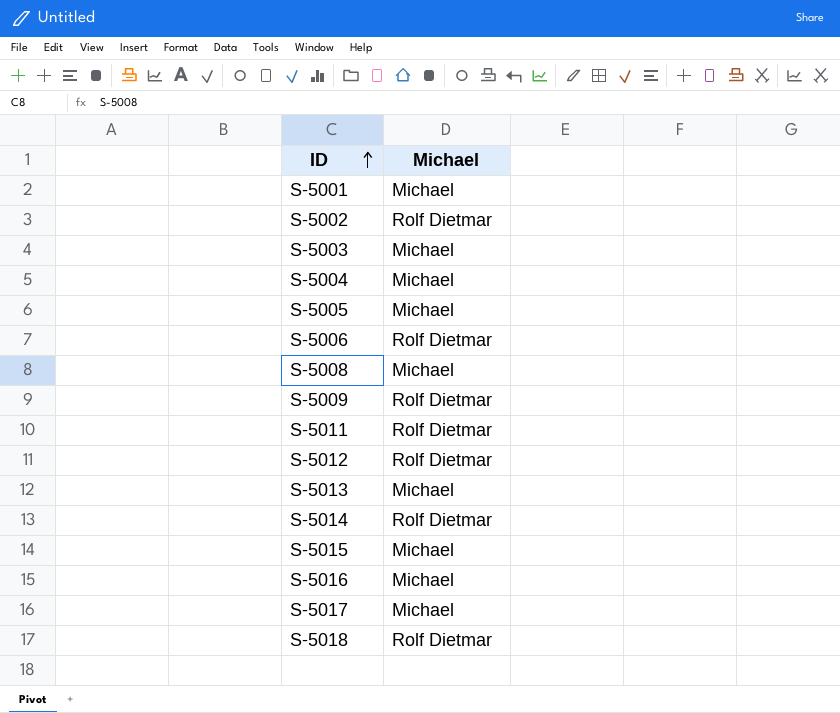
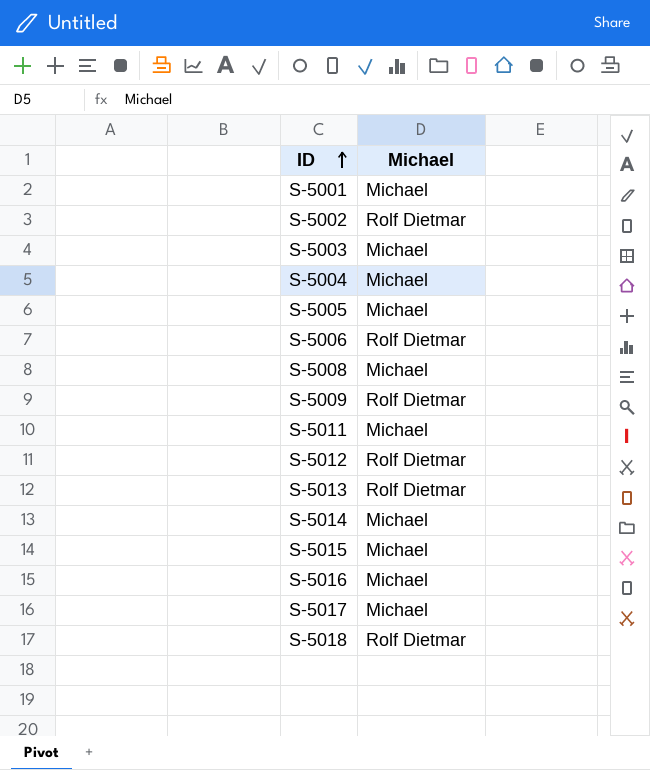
S-5011 | Michael: Rolf Dietmar -> Michael
S-5013 | Michael: Michael -> Rolf Dietmar
S-5014 | Michael: Rolf Dietmar -> Michael

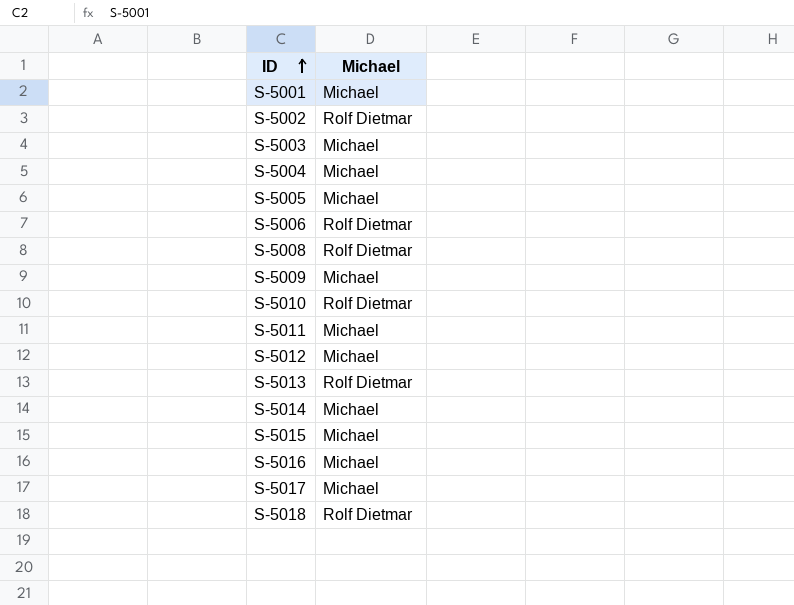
S-5008 | Michael: Michael -> Rolf Dietmar
S-5009 | Michael: Rolf Dietmar -> Michael
row S-5010: none -> Rolf Dietmar
S-5012 | Michael: Rolf Dietmar -> Michael

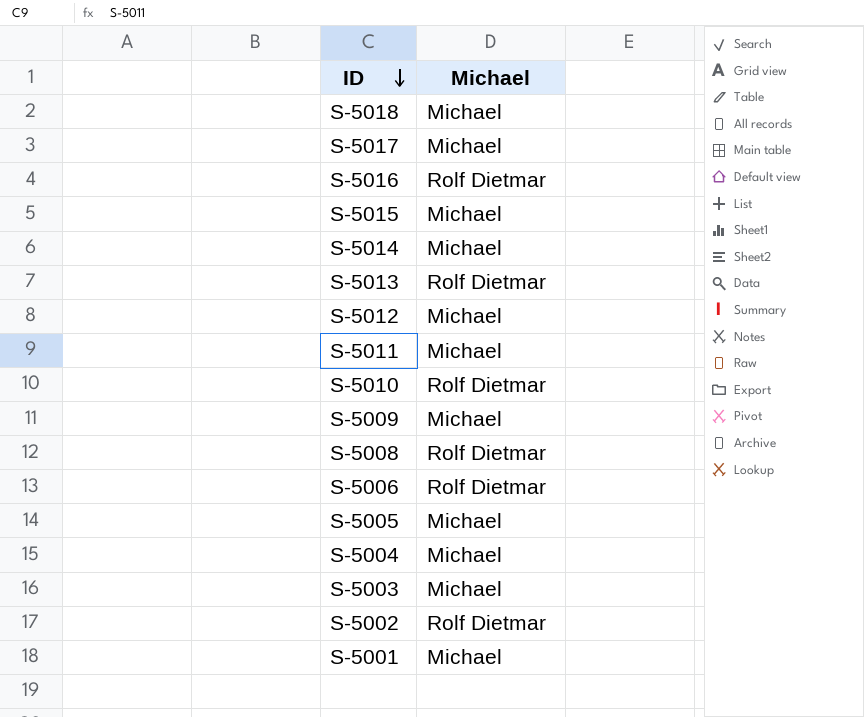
row order: ID ascending -> ID descending
S-5018 | Michael: Rolf Dietmar -> Michael
S-5016 | Michael: Michael -> Rolf Dietmar

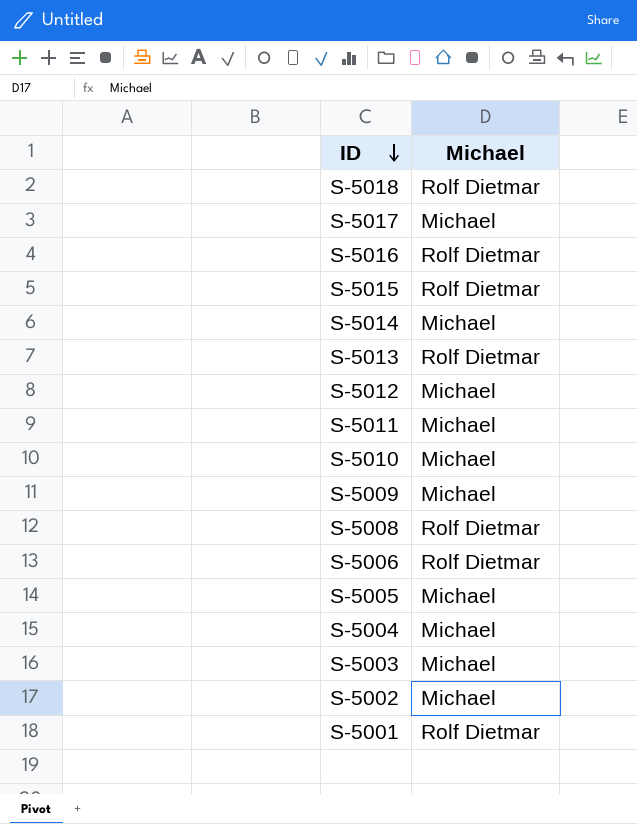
S-5018 | Michael: Michael -> Rolf Dietmar
S-5015 | Michael: Michael -> Rolf Dietmar
S-5010 | Michael: Rolf Dietmar -> Michael
S-5002 | Michael: Rolf Dietmar -> Michael
S-5001 | Michael: Michael -> Rolf Dietmar

